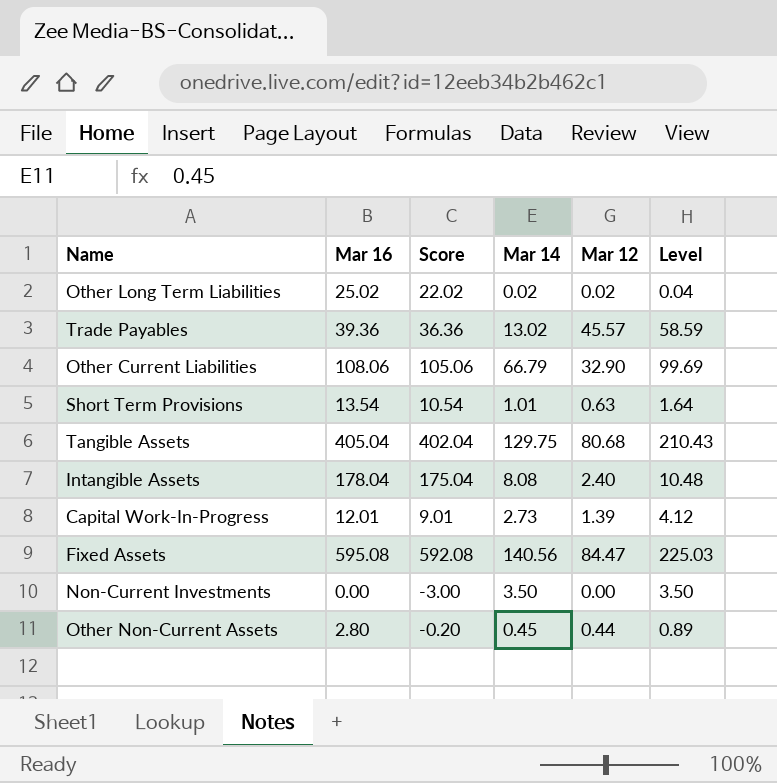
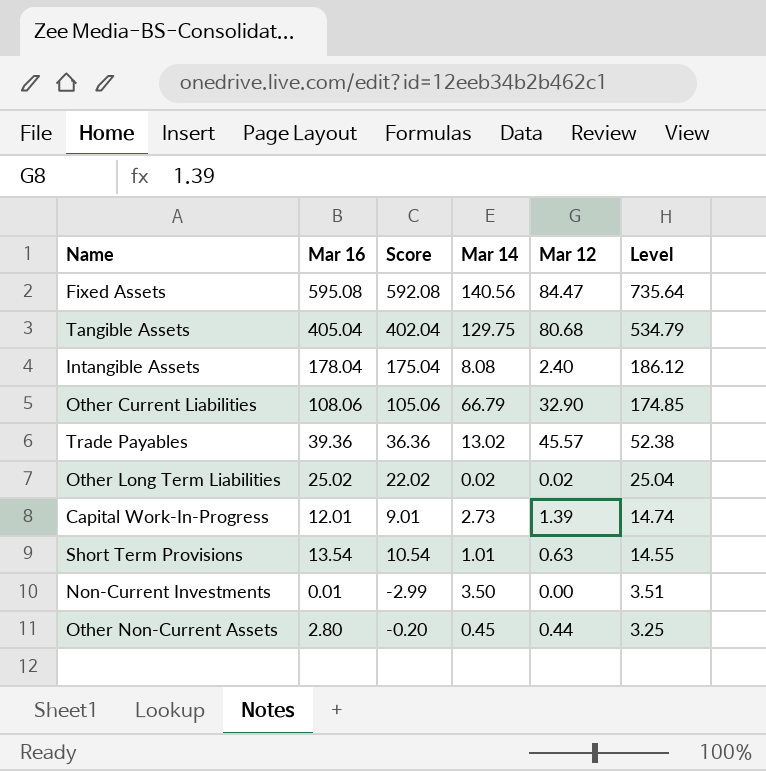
row order: none -> Level descending
column Level | formula: [Mar 14] + [Mar 12] -> [Mar 16] + [Mar 14]
Non-Current Investments | Mar 16: 0.00 -> 0.01
Non-Current Investments | Score: -3.00 -> -2.99

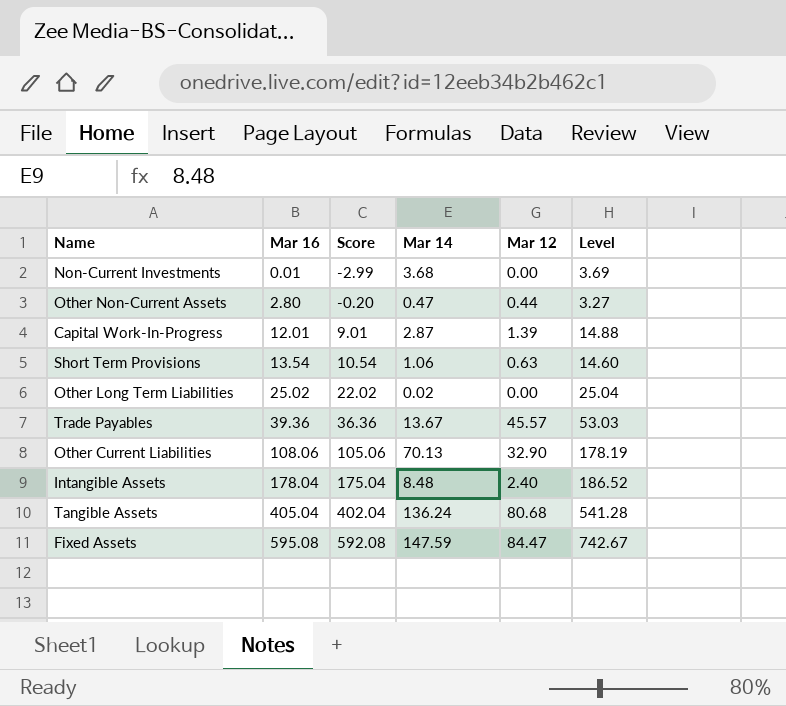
row order: Level descending -> Mar 16 ascending
Non-Current Investments | Mar 14: 3.50 -> 3.68
Non-Current Investments | Level: 3.51 -> 3.69
Other Non-Current Assets | Mar 14: 0.45 -> 0.47
Other Non-Current Assets | Level: 3.25 -> 3.27
Capital Work-In-Progress | Mar 14: 2.73 -> 2.87
Capital Work-In-Progress | Level: 14.74 -> 14.88
Short Term Provisions | Mar 14: 1.01 -> 1.06
Short Term Provisions | Level: 14.55 -> 14.60
Other Long Term Liabilities | Mar 12: 0.02 -> 0.00
Trade Payables | Mar 14: 13.02 -> 13.67
Trade Payables | Level: 52.38 -> 53.03
Other Current Liabilities | Mar 14: 66.79 -> 70.13
Other Current Liabilities | Level: 174.85 -> 178.19
Intangible Assets | Mar 14: 8.08 -> 8.48
Intangible Assets | Level: 186.12 -> 186.52
Tangible Assets | Mar 14: 129.75 -> 136.24
Tangible Assets | Level: 534.79 -> 541.28
Fixed Assets | Mar 14: 140.56 -> 147.59
Fixed Assets | Level: 735.64 -> 742.67

